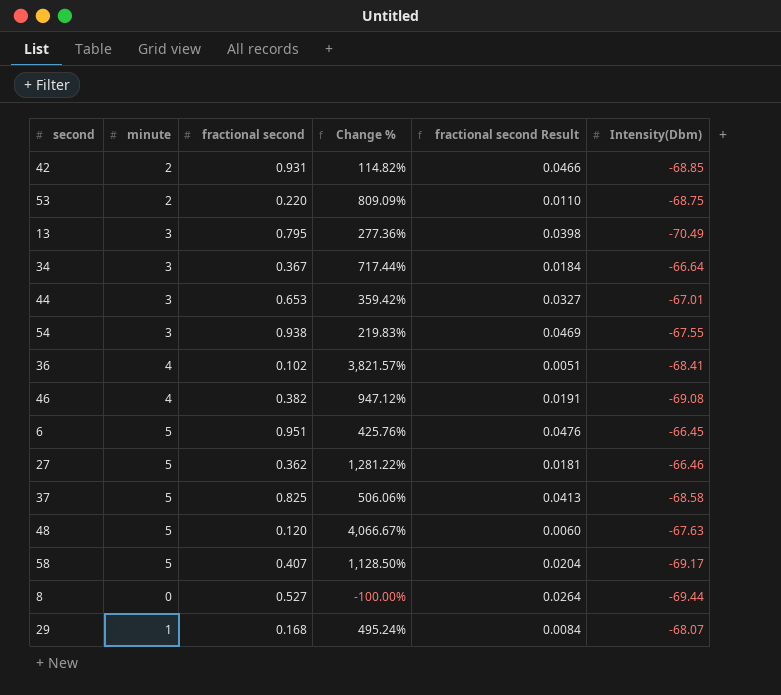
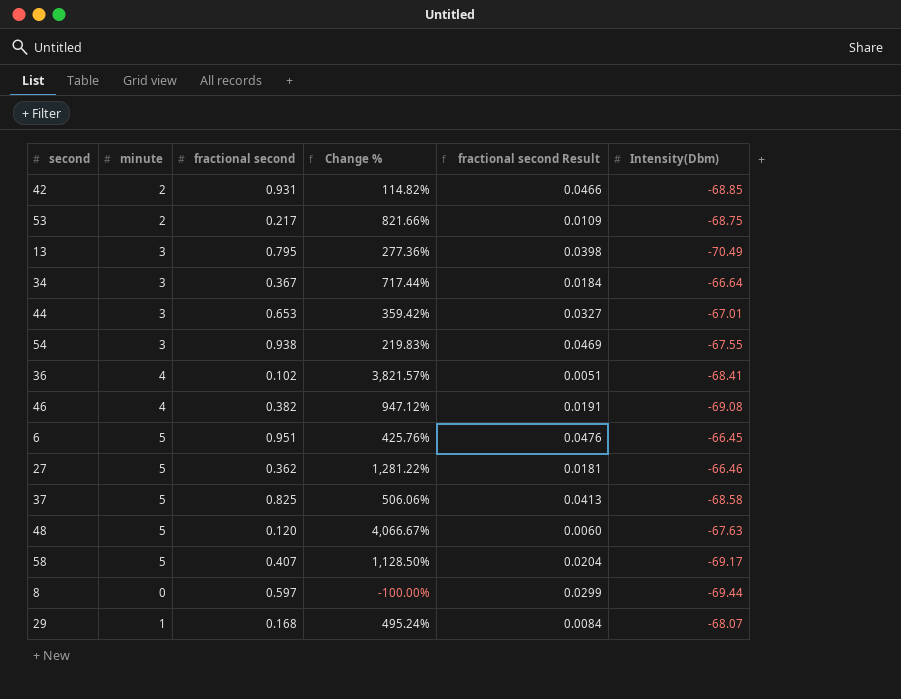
53 | fractional second: 0.220 -> 0.217
53 | Change %: 809.09% -> 821.66%
53 | fractional second Result: 0.0110 -> 0.0109
8 | fractional second: 0.527 -> 0.597
8 | fractional second Result: 0.0264 -> 0.0299

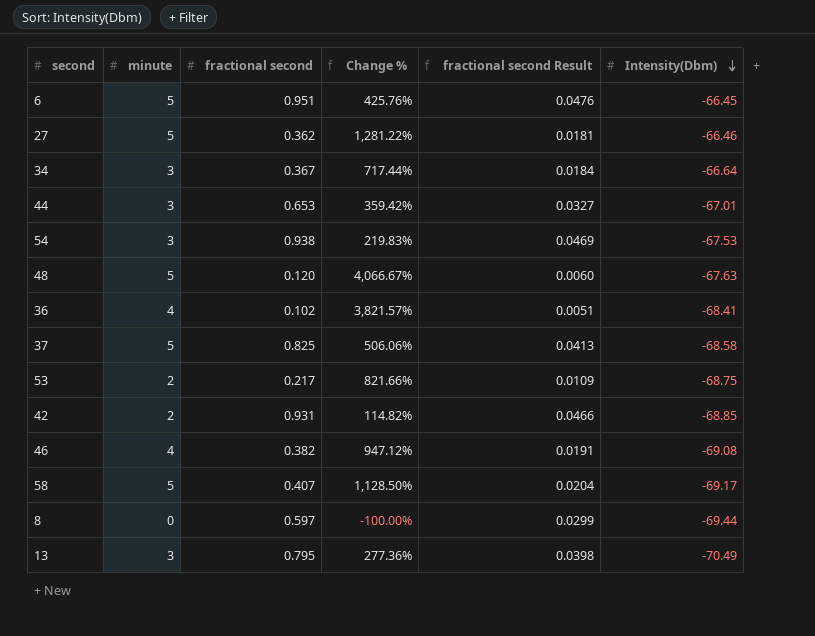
row order: none -> Intensity(Dbm) descending
row 29: 1 | 0.168 | 495.24% | 0.0084 | -68.07 -> none
54 | Intensity(Dbm): -67.55 -> -67.53

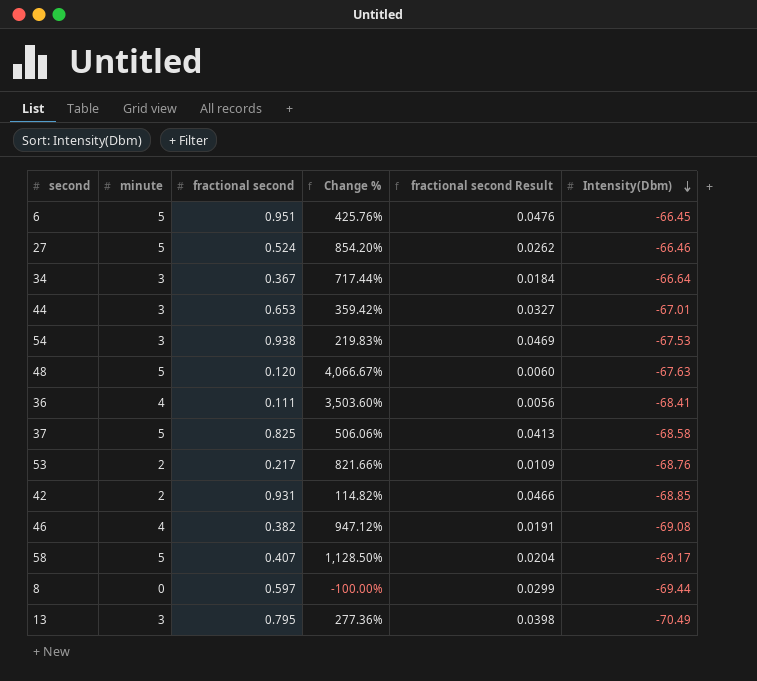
27 | fractional second: 0.362 -> 0.524
27 | Change %: 1,281.22% -> 854.20%
27 | fractional second Result: 0.0181 -> 0.0262
36 | fractional second: 0.102 -> 0.111
36 | Change %: 3,821.57% -> 3,503.60%
36 | fractional second Result: 0.0051 -> 0.0056
53 | Intensity(Dbm): -68.75 -> -68.76

